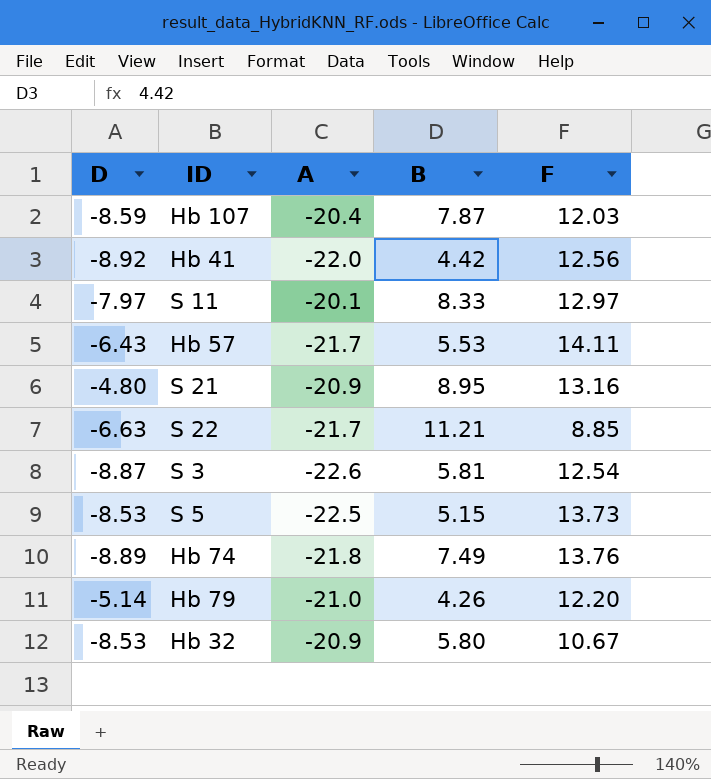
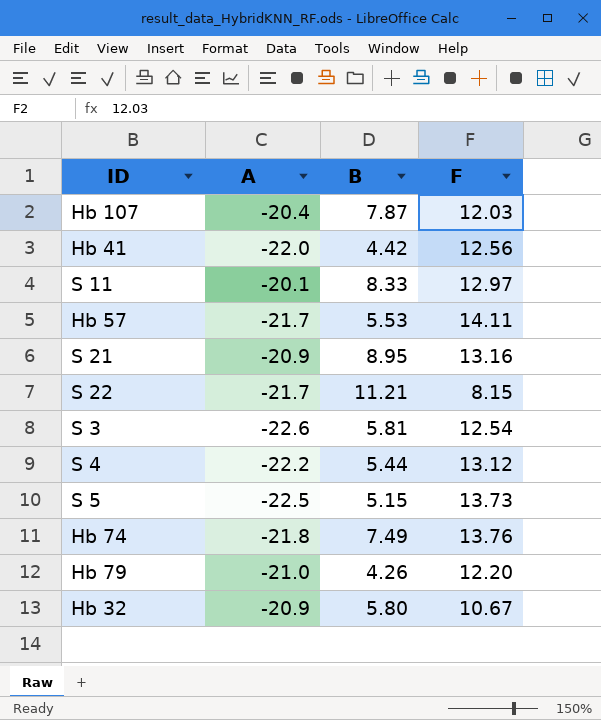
column D | position: 1 -> none
S 22 | F: 8.85 -> 8.15
row S 4: none -> -22.2 | 5.44 | 13.12

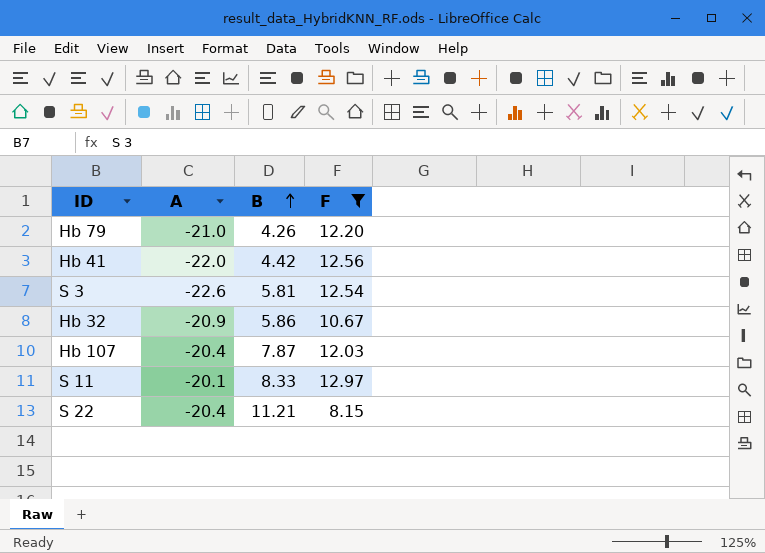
filter: none -> F <= 12.97
row order: none -> B ascending
Hb 32 | B: 5.80 -> 5.86
S 22 | A: -21.7 -> -20.4

